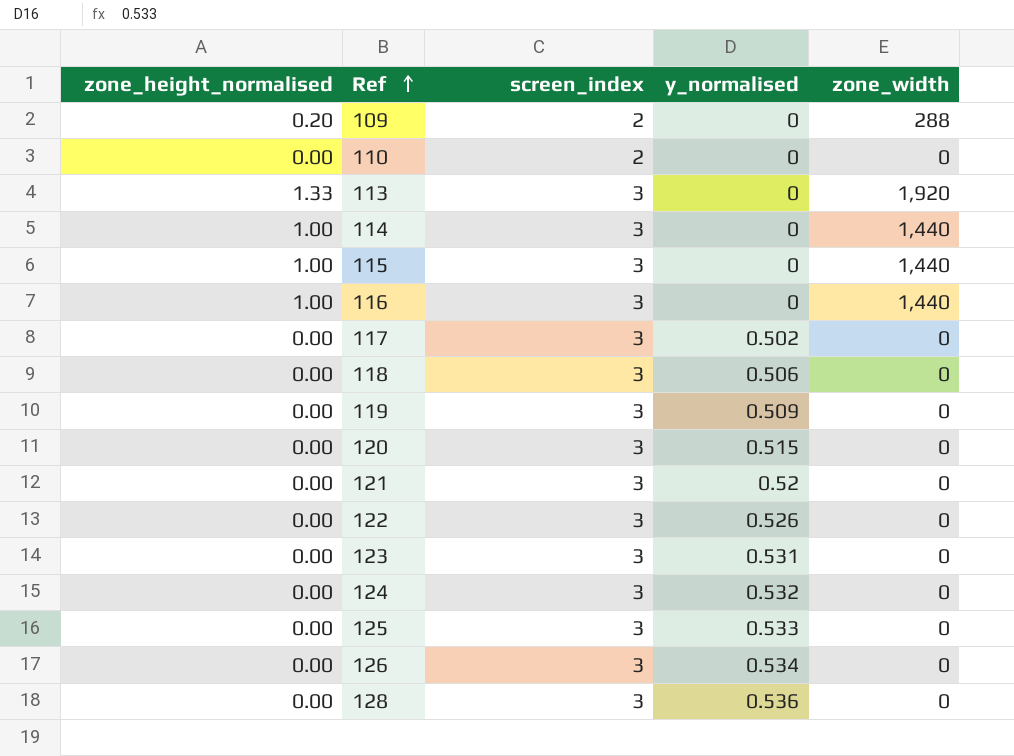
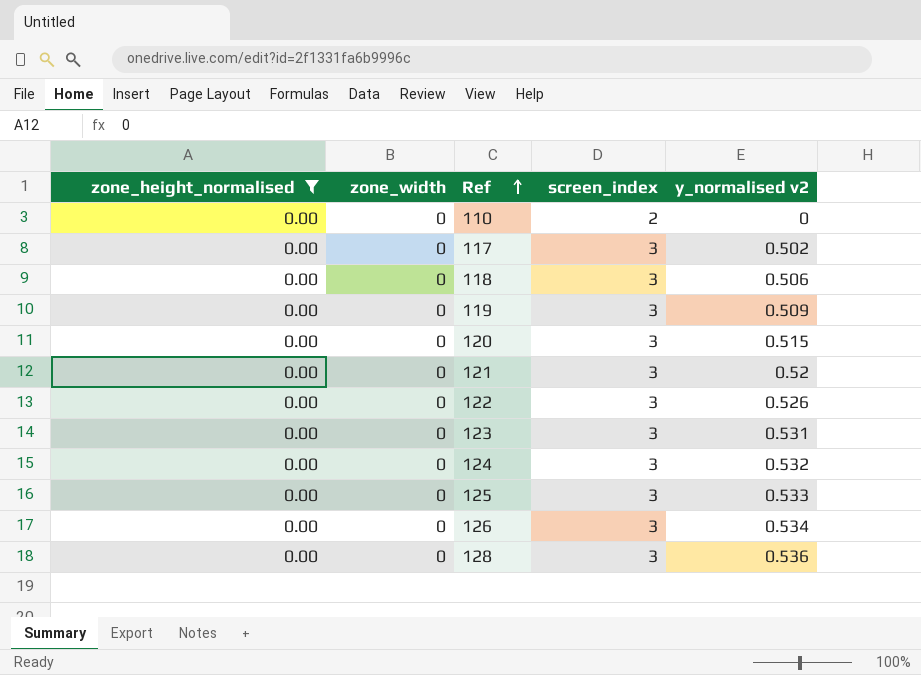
filter: none -> zone_height_normalised = 0.00
column zone_width | position: 5 -> 2
column name: y_normalised -> y_normalised v2

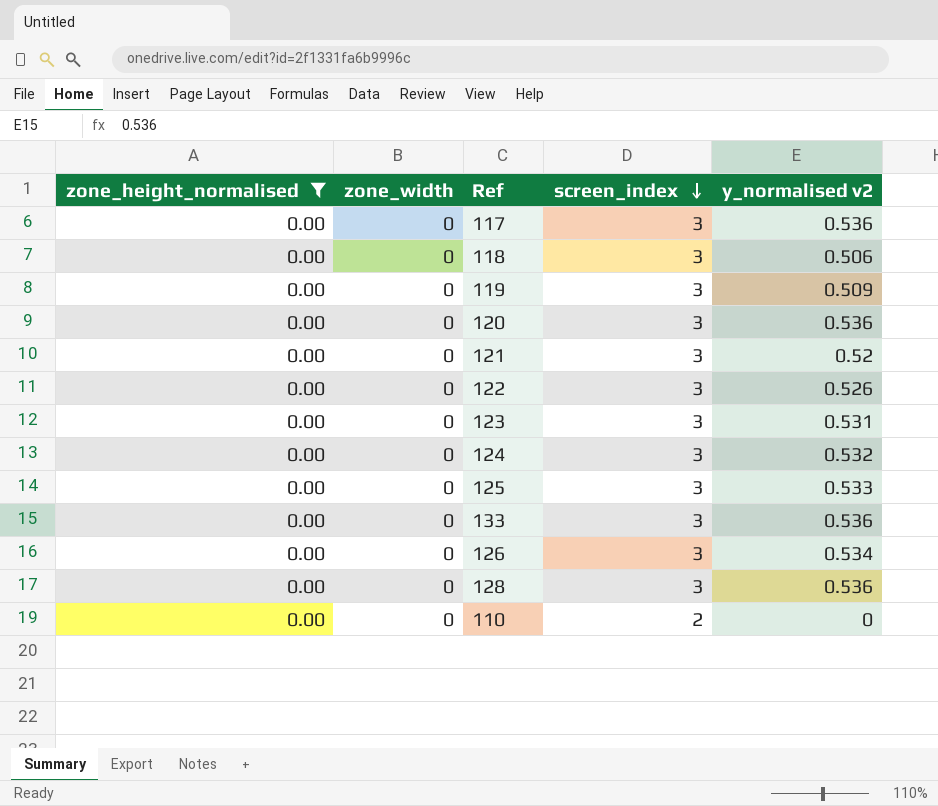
row order: Ref ascending -> screen_index descending
117 | y_normalised v2: 0.502 -> 0.536
120 | y_normalised v2: 0.515 -> 0.536
row 133: none -> 0.00 | 0 | 3 | 0.536

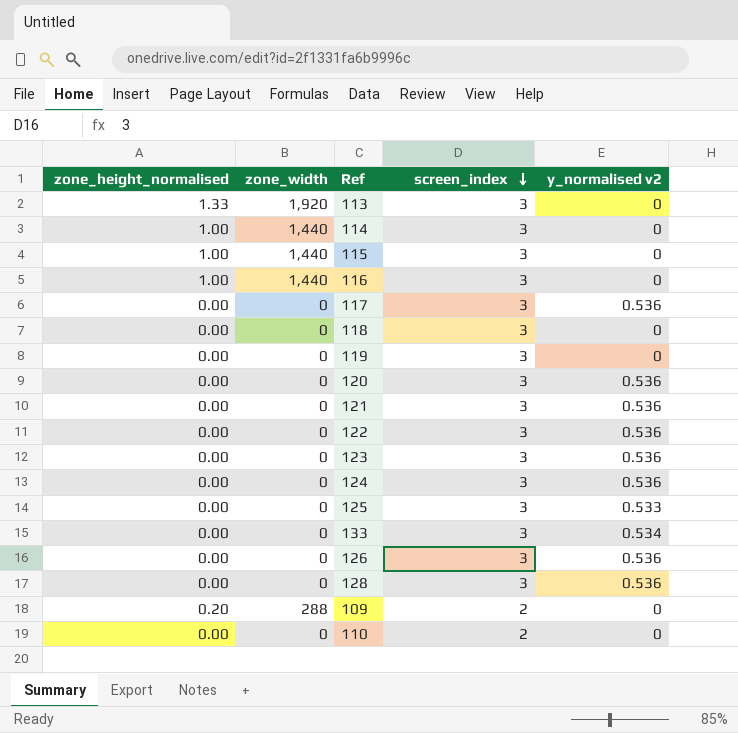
filter: zone_height_normalised = 0.00 -> none
118 | y_normalised v2: 0.506 -> 0
119 | y_normalised v2: 0.509 -> 0
121 | y_normalised v2: 0.52 -> 0.536
122 | y_normalised v2: 0.526 -> 0.536
123 | y_normalised v2: 0.531 -> 0.536
124 | y_normalised v2: 0.532 -> 0.536
133 | y_normalised v2: 0.536 -> 0.534
126 | y_normalised v2: 0.534 -> 0.536

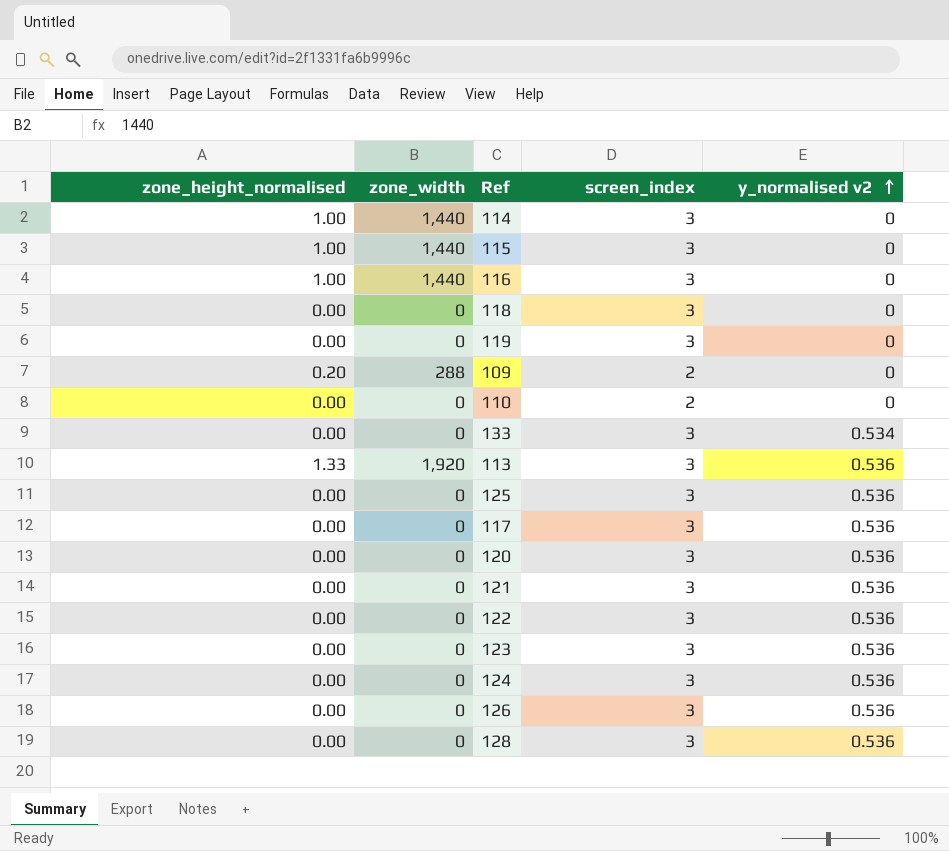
row order: screen_index descending -> y_normalised v2 ascending
113 | y_normalised v2: 0 -> 0.536
125 | y_normalised v2: 0.533 -> 0.536

